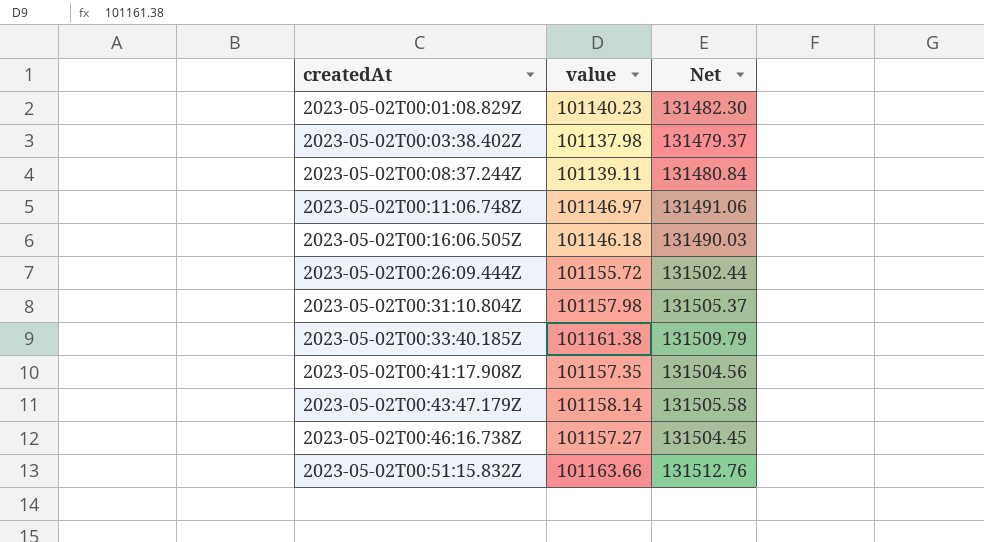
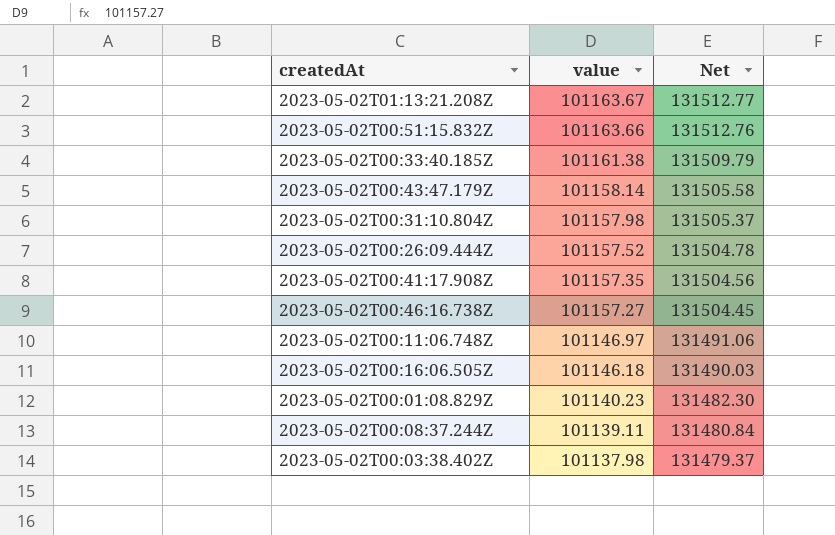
row order: createdAt ascending -> value descending
row 2023-05-02T01:13:21.208Z: none -> 101163.67 | 131512.77
2023-05-02T00:26:09.444Z | value: 101155.72 -> 101157.52
2023-05-02T00:26:09.444Z | Net: 131502.44 -> 131504.78

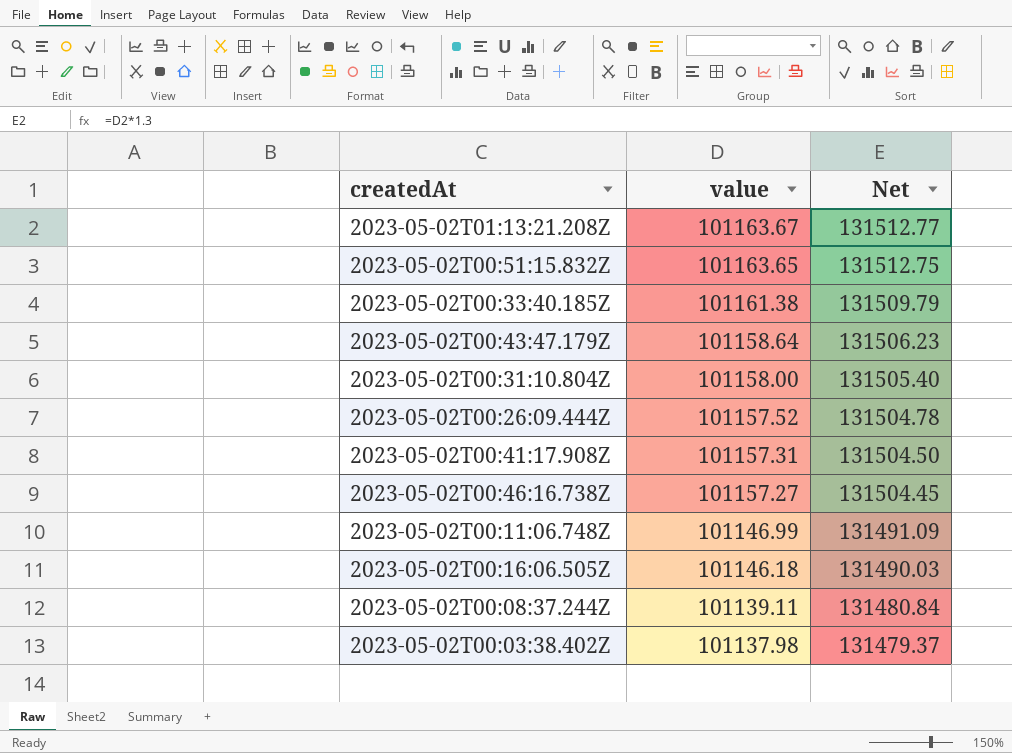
row 2023-05-02T00:01:08.829Z: 101140.23 | 131482.30 -> none
2023-05-02T00:51:15.832Z | value: 101163.66 -> 101163.65
2023-05-02T00:51:15.832Z | Net: 131512.76 -> 131512.75
2023-05-02T00:43:47.179Z | value: 101158.14 -> 101158.64
2023-05-02T00:43:47.179Z | Net: 131505.58 -> 131506.23
2023-05-02T00:31:10.804Z | value: 101157.98 -> 101158.00
2023-05-02T00:31:10.804Z | Net: 131505.37 -> 131505.40
2023-05-02T00:41:17.908Z | value: 101157.35 -> 101157.31
2023-05-02T00:41:17.908Z | Net: 131504.56 -> 131504.50
2023-05-02T00:11:06.748Z | value: 101146.97 -> 101146.99
2023-05-02T00:11:06.748Z | Net: 131491.06 -> 131491.09

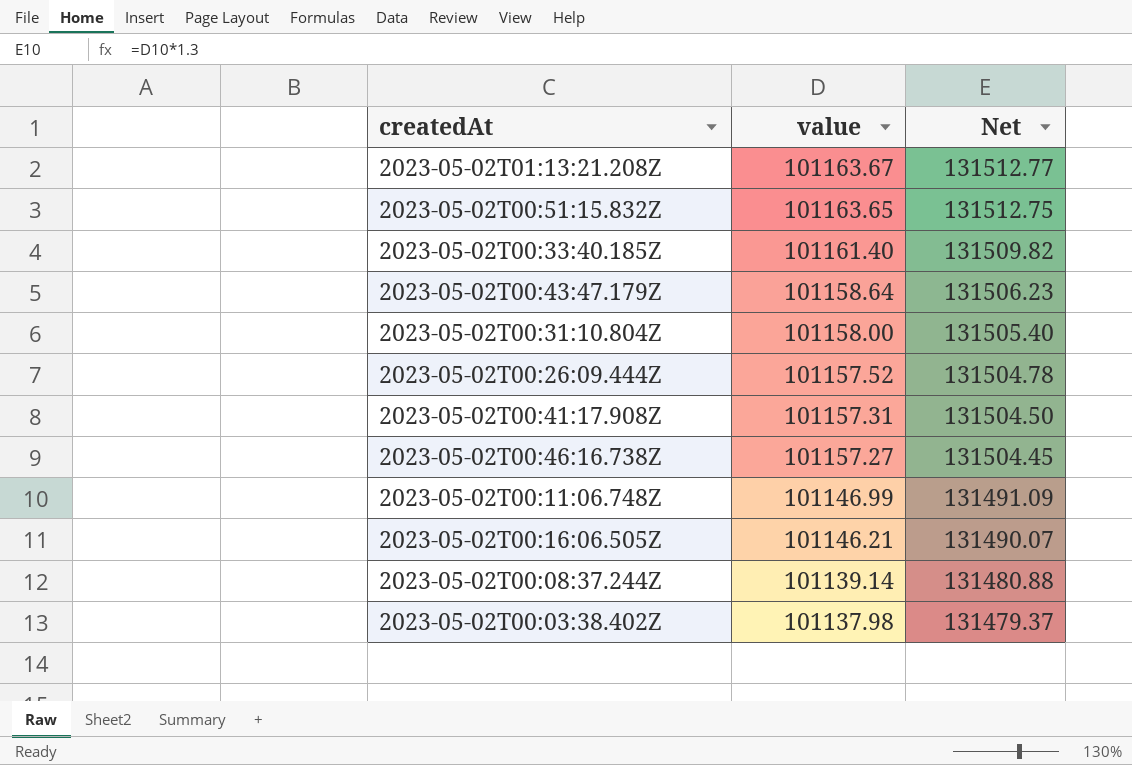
2023-05-02T00:33:40.185Z | value: 101161.38 -> 101161.40
2023-05-02T00:33:40.185Z | Net: 131509.79 -> 131509.82
2023-05-02T00:16:06.505Z | value: 101146.18 -> 101146.21
2023-05-02T00:16:06.505Z | Net: 131490.03 -> 131490.07
2023-05-02T00:08:37.244Z | value: 101139.11 -> 101139.14
2023-05-02T00:08:37.244Z | Net: 131480.84 -> 131480.88

